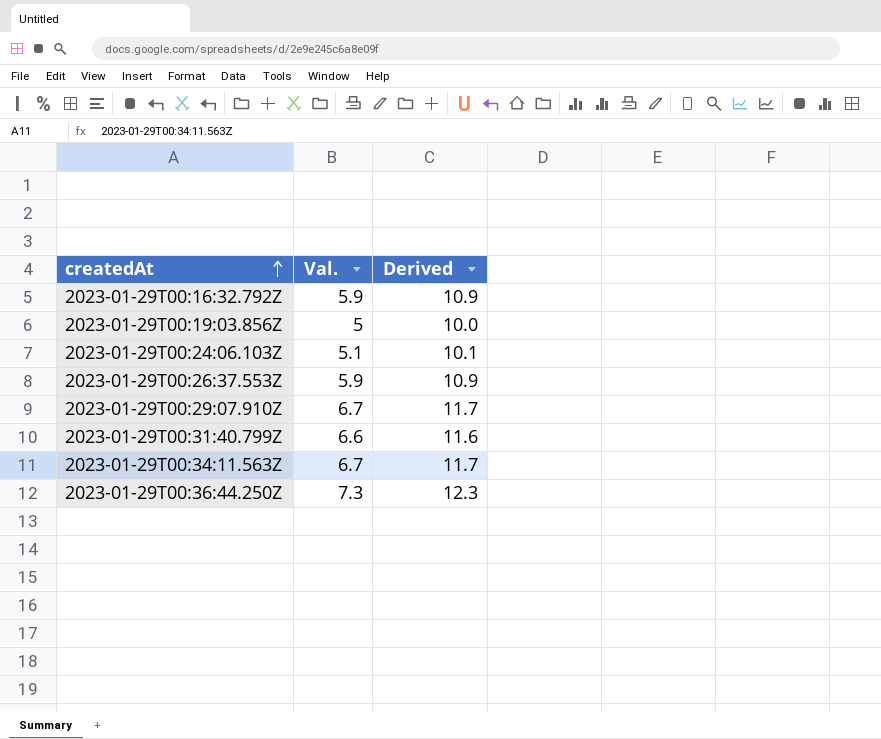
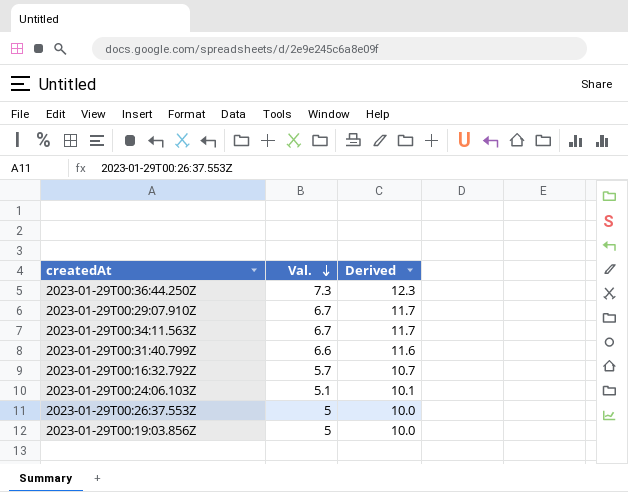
row order: createdAt ascending -> Val. descending
2023-01-29T00:16:32.792Z | Val.: 5.9 -> 5.7
2023-01-29T00:16:32.792Z | Derived: 10.9 -> 10.7
2023-01-29T00:26:37.553Z | Val.: 5.9 -> 5
2023-01-29T00:26:37.553Z | Derived: 10.9 -> 10.0

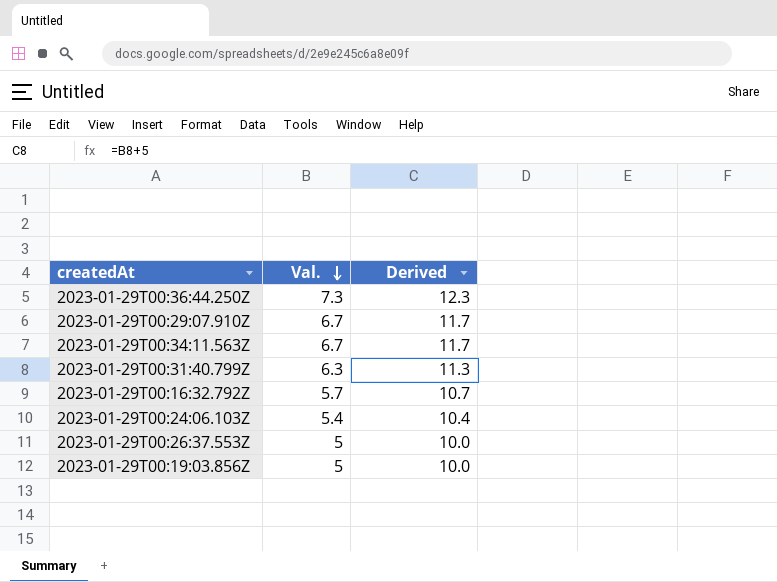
2023-01-29T00:31:40.799Z | Val.: 6.6 -> 6.3
2023-01-29T00:31:40.799Z | Derived: 11.6 -> 11.3
2023-01-29T00:24:06.103Z | Val.: 5.1 -> 5.4
2023-01-29T00:24:06.103Z | Derived: 10.1 -> 10.4

